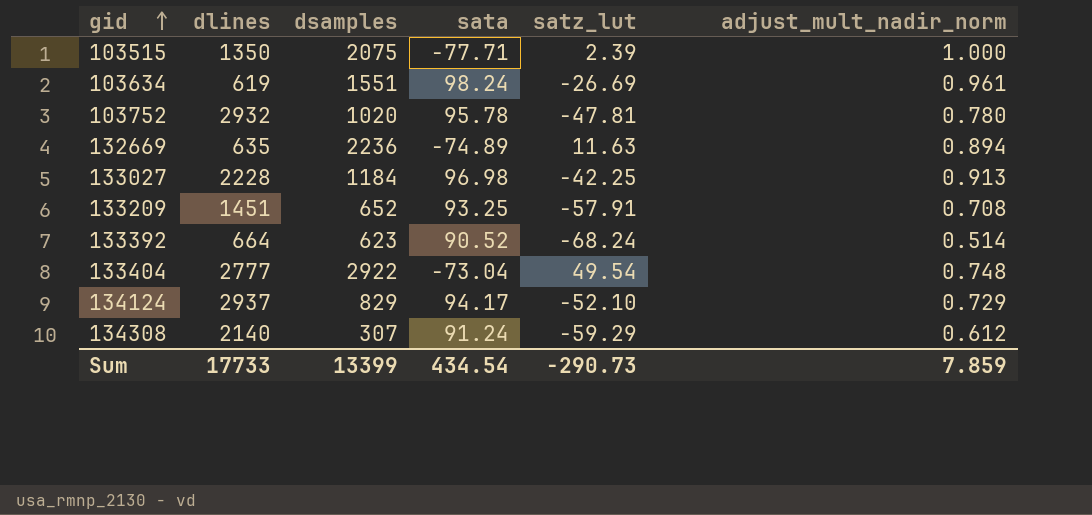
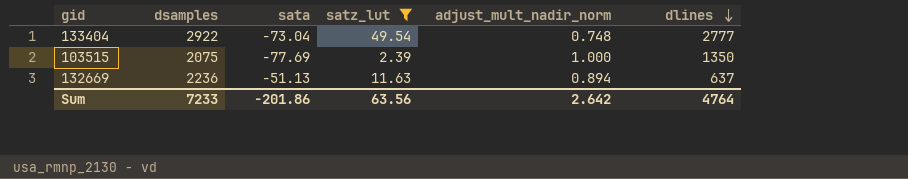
filter: none -> satz_lut >= 2.39
row order: gid ascending -> dlines descending
column dlines | position: 2 -> 6
103515 | sata: -77.71 -> -77.69
132669 | sata: -74.89 -> -51.13
132669 | dlines: 635 -> 637
Sum | dsamples: 13399 -> 7233
Sum | sata: 434.54 -> -201.86
Sum | satz_lut: -290.73 -> 63.56
Sum | adjust_mult_nadir_norm: 7.859 -> 2.642
Sum | dlines: 17733 -> 4764

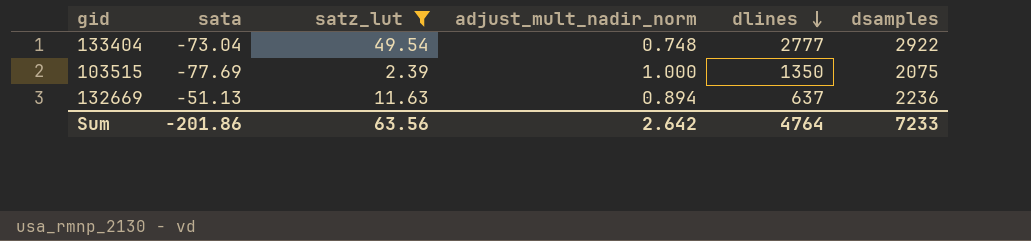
column dsamples | position: 2 -> 6

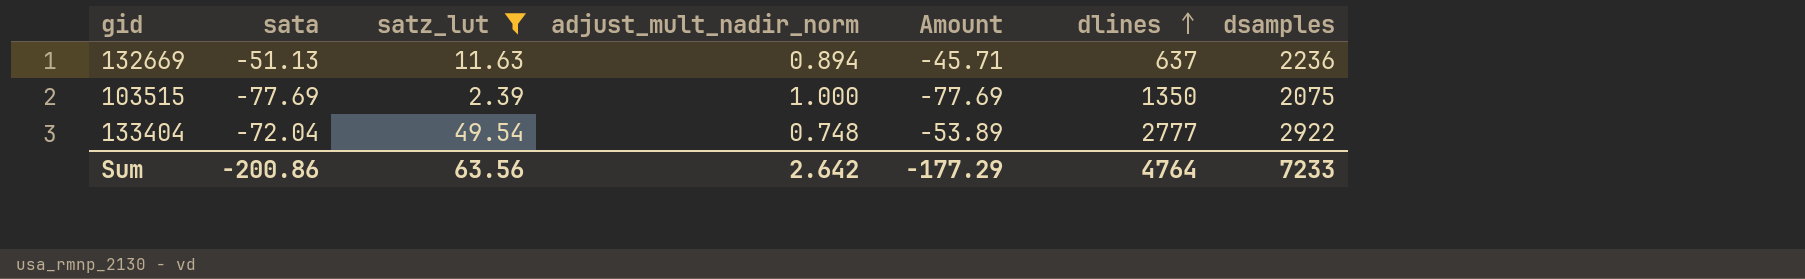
row order: dlines descending -> dlines ascending
column Amount | formula: none -> [sata] * [adjust_mult_nadir_norm]
133404 | sata: -73.04 -> -72.04
Sum | sata: -201.86 -> -200.86

